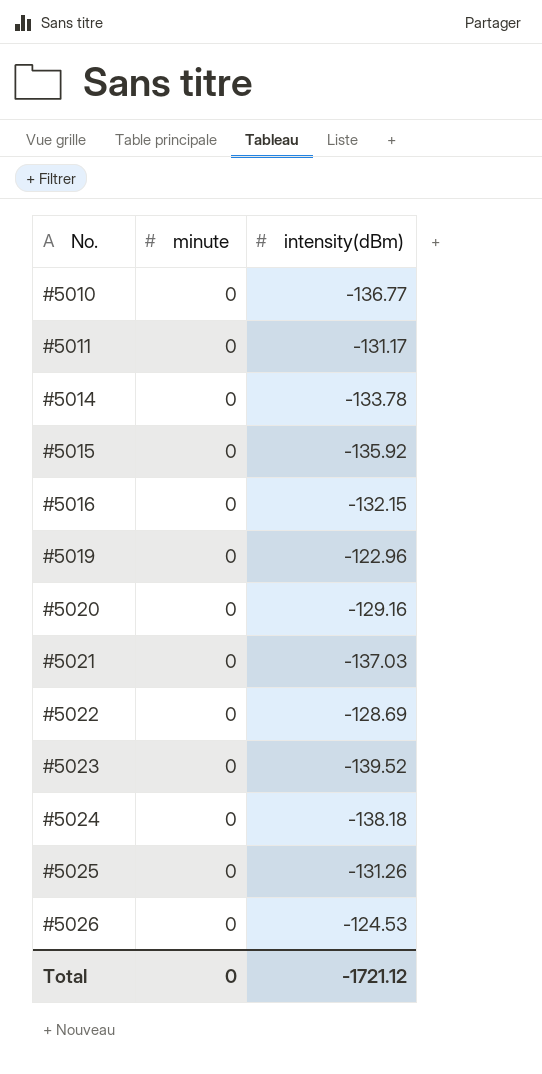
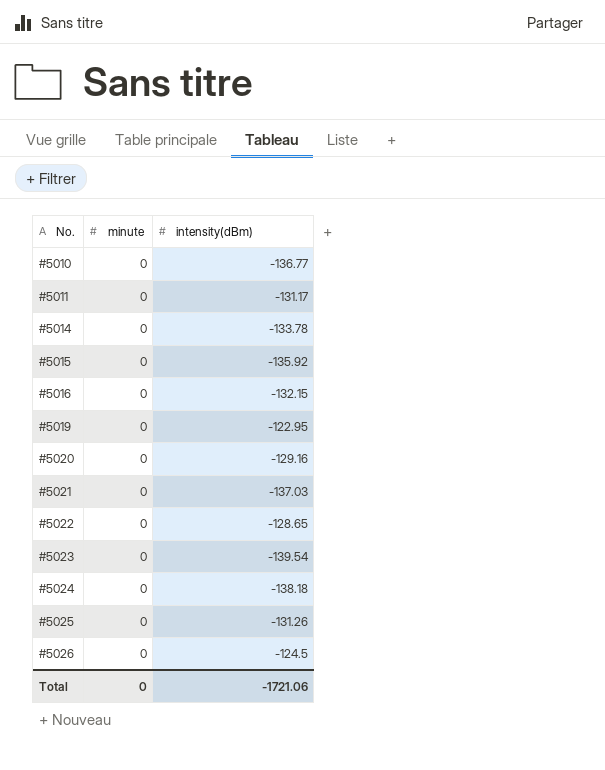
#5019 | intensity(dBm): -122.96 -> -122.95
#5022 | intensity(dBm): -128.69 -> -128.65
#5023 | intensity(dBm): -139.52 -> -139.54
#5026 | intensity(dBm): -124.53 -> -124.5
Total | intensity(dBm): -1721.12 -> -1721.06

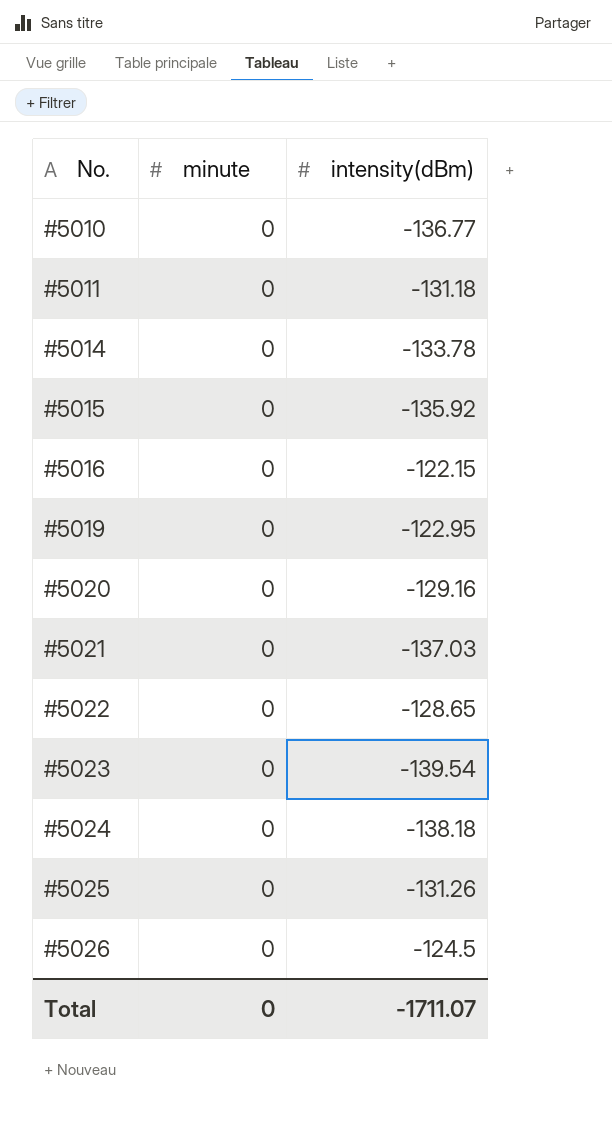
#5011 | intensity(dBm): -131.17 -> -131.18
#5016 | intensity(dBm): -132.15 -> -122.15
Total | intensity(dBm): -1721.06 -> -1711.07

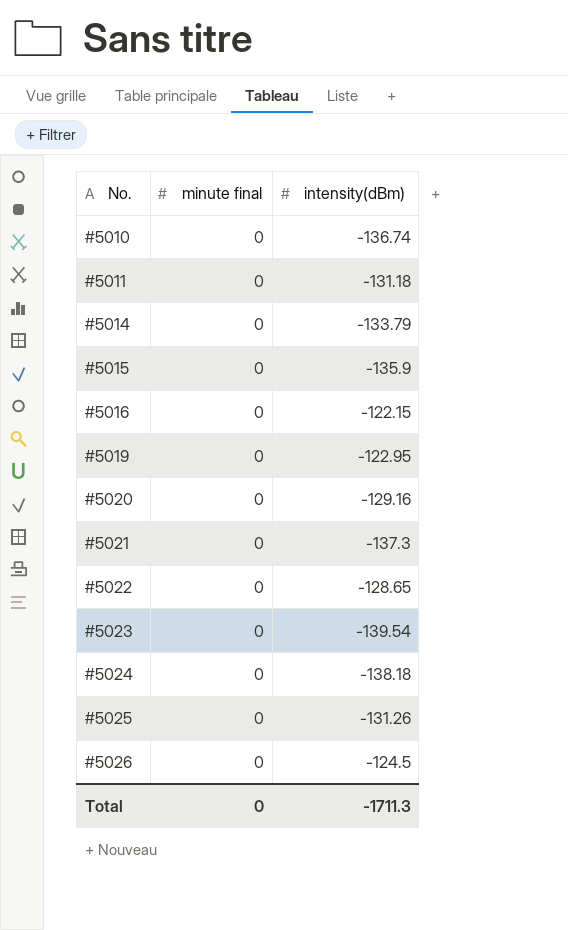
column name: minute -> minute final
#5010 | intensity(dBm): -136.77 -> -136.74
#5014 | intensity(dBm): -133.78 -> -133.79
#5015 | intensity(dBm): -135.92 -> -135.9
#5021 | intensity(dBm): -137.03 -> -137.3
Total | intensity(dBm): -1711.07 -> -1711.3

